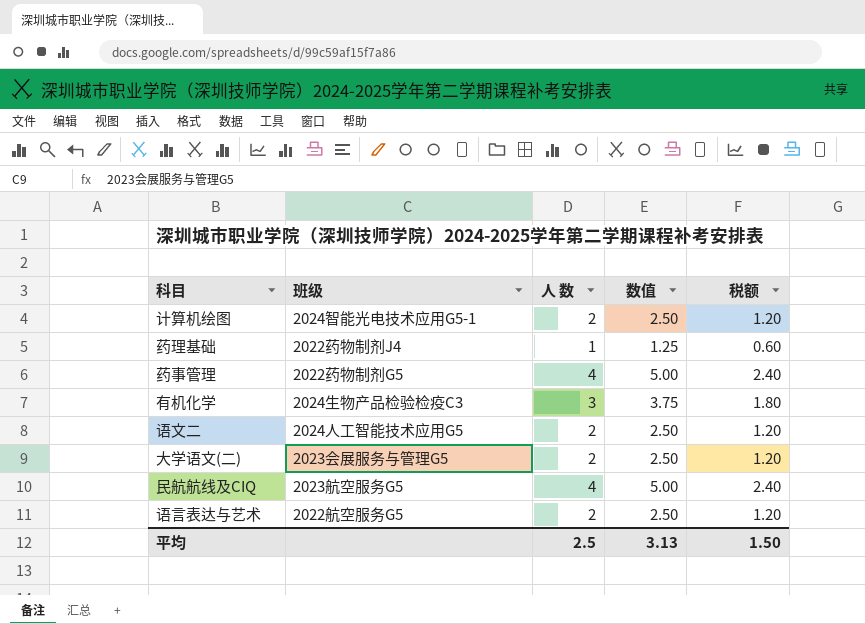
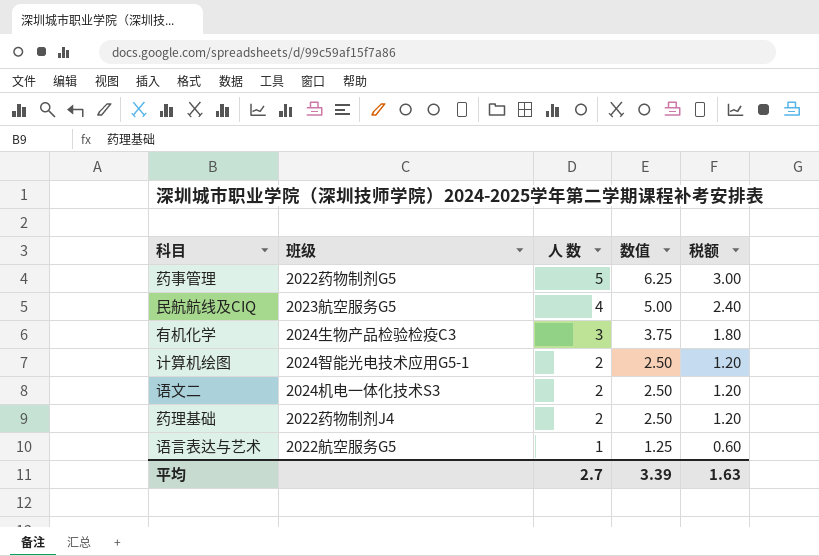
row order: none -> 人 数 descending
row 大学语文(二): 2023会展服务与管理G5 | 2 | 2.50 | 1.20 -> none
药事管理 | 人 数: 4 -> 5
药事管理 | 数值: 5.00 -> 6.25
药事管理 | 税额: 2.40 -> 3.00
语文二 | 班级: 2024人工智能技术应用G5 -> 2024机电一体化技术S3
药理基础 | 人 数: 1 -> 2
药理基础 | 数值: 1.25 -> 2.50
药理基础 | 税额: 0.60 -> 1.20
语言表达与艺术 | 人 数: 2 -> 1
语言表达与艺术 | 数值: 2.50 -> 1.25
语言表达与艺术 | 税额: 1.20 -> 0.60
平均 | 人 数: 2.5 -> 2.7
平均 | 数值: 3.13 -> 3.39
平均 | 税额: 1.50 -> 1.63

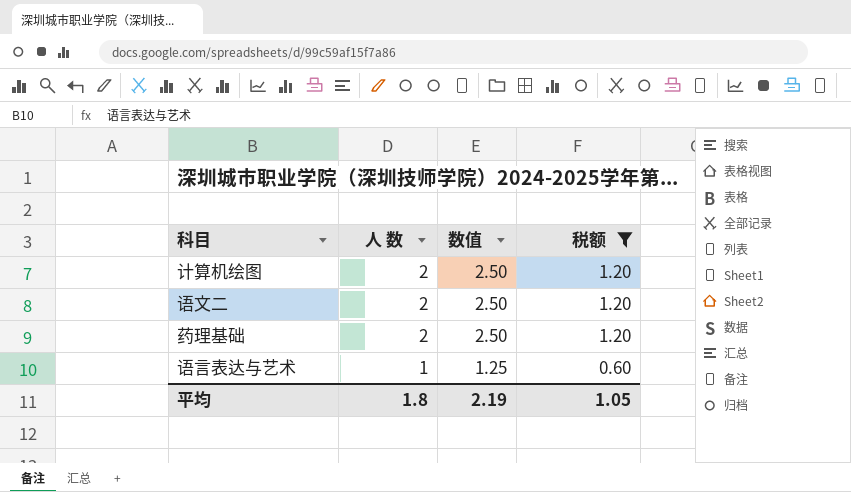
filter: none -> 税额 <= 1.20
column 班级 | position: 2 -> none
平均 | 人 数: 2.7 -> 1.8
平均 | 数值: 3.39 -> 2.19
平均 | 税额: 1.63 -> 1.05

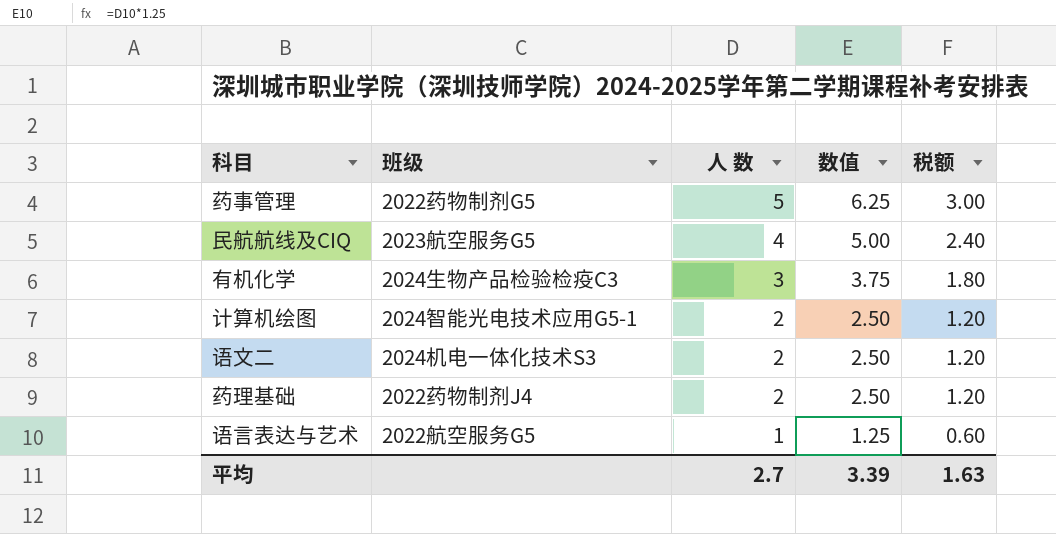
filter: 税额 <= 1.20 -> none
column 班级 | position: none -> 2
平均 | 人 数: 1.8 -> 2.7
平均 | 数值: 2.19 -> 3.39
平均 | 税额: 1.05 -> 1.63

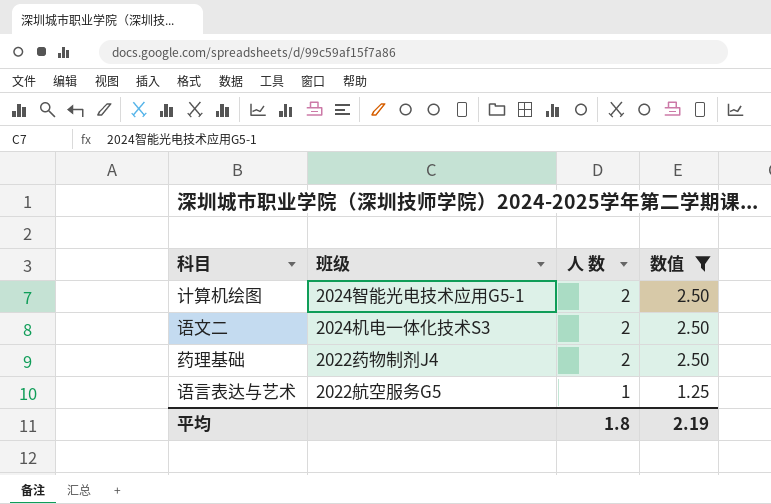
filter: none -> 数值 <= 2.50
column 税额 | formula: [人 数] * 0.6 -> none
平均 | 人 数: 2.7 -> 1.8
平均 | 数值: 3.39 -> 2.19

